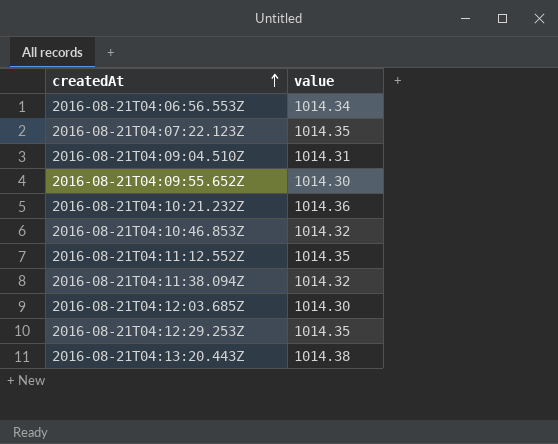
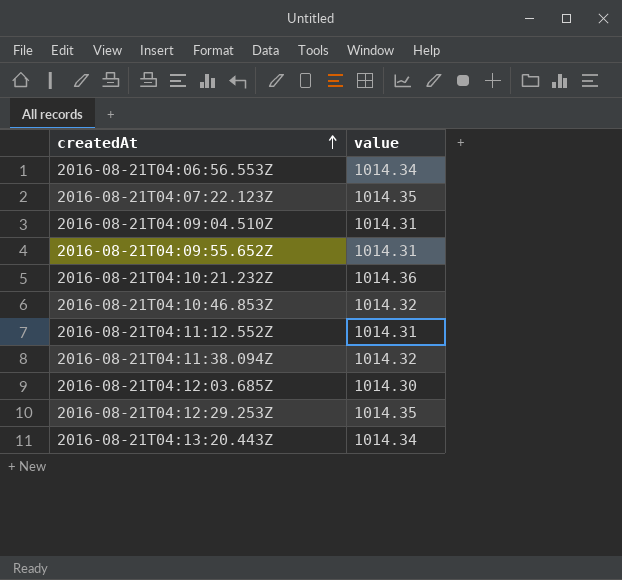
2016-08-21T04:09:55.652Z | value: 1014.30 -> 1014.31
2016-08-21T04:11:12.552Z | value: 1014.35 -> 1014.31
2016-08-21T04:13:20.443Z | value: 1014.38 -> 1014.34

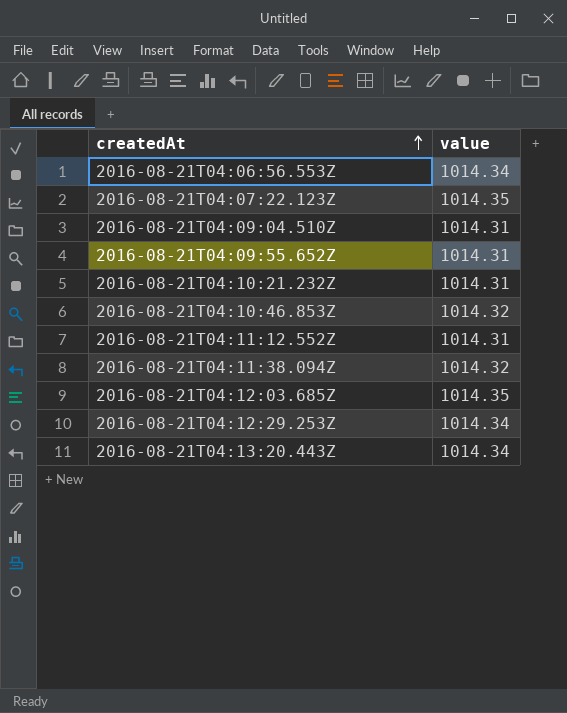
2016-08-21T04:10:21.232Z | value: 1014.36 -> 1014.31
2016-08-21T04:12:03.685Z | value: 1014.30 -> 1014.35
2016-08-21T04:12:29.253Z | value: 1014.35 -> 1014.34

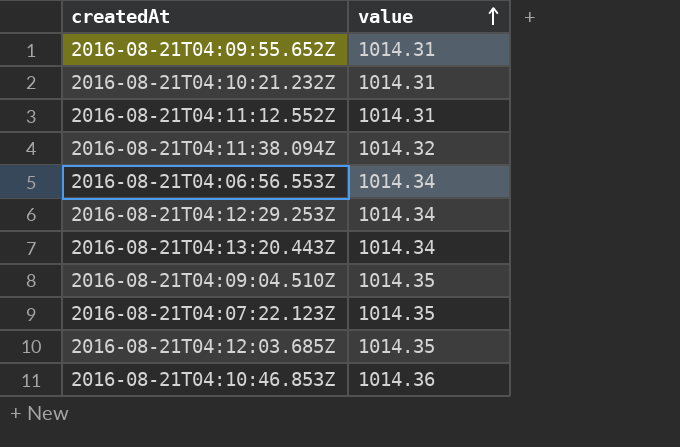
row order: createdAt ascending -> value ascending
2016-08-21T04:09:04.510Z | value: 1014.31 -> 1014.35
2016-08-21T04:10:46.853Z | value: 1014.32 -> 1014.36

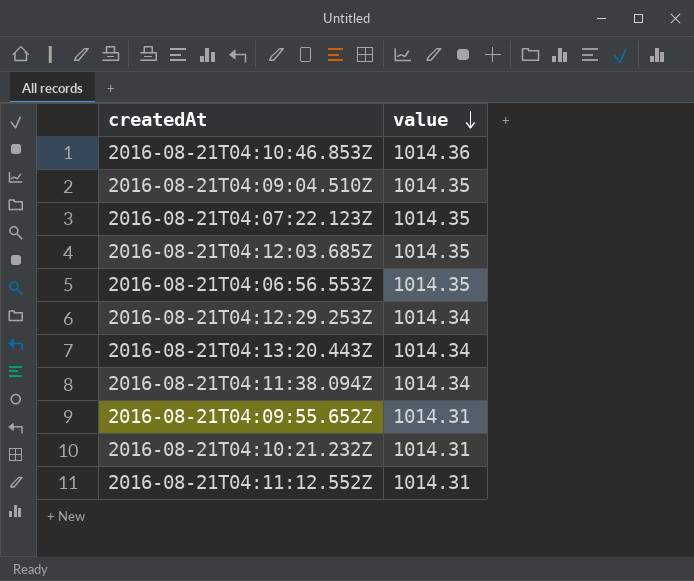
row order: value ascending -> value descending
2016-08-21T04:06:56.553Z | value: 1014.34 -> 1014.35
2016-08-21T04:11:38.094Z | value: 1014.32 -> 1014.34

